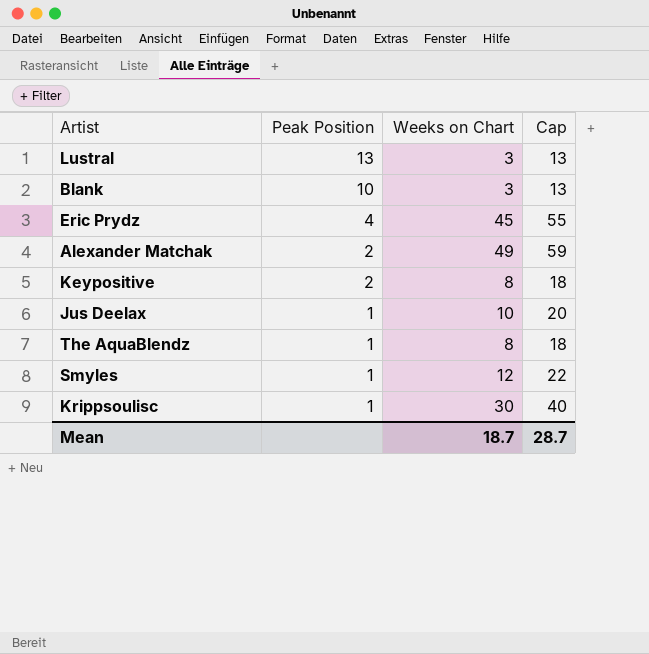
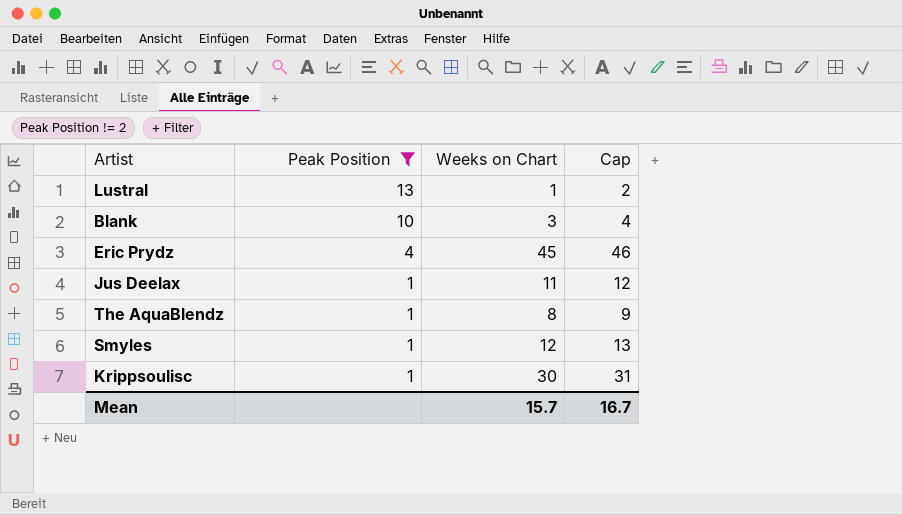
filter: none -> Peak Position != 2
column Cap | formula: [Weeks on Chart] + 10 -> [Weeks on Chart] + 1
Lustral | Weeks on Chart: 3 -> 1
Jus Deelax | Weeks on Chart: 10 -> 11
Mean | Weeks on Chart: 18.7 -> 15.7
Mean | Cap: 28.7 -> 16.7

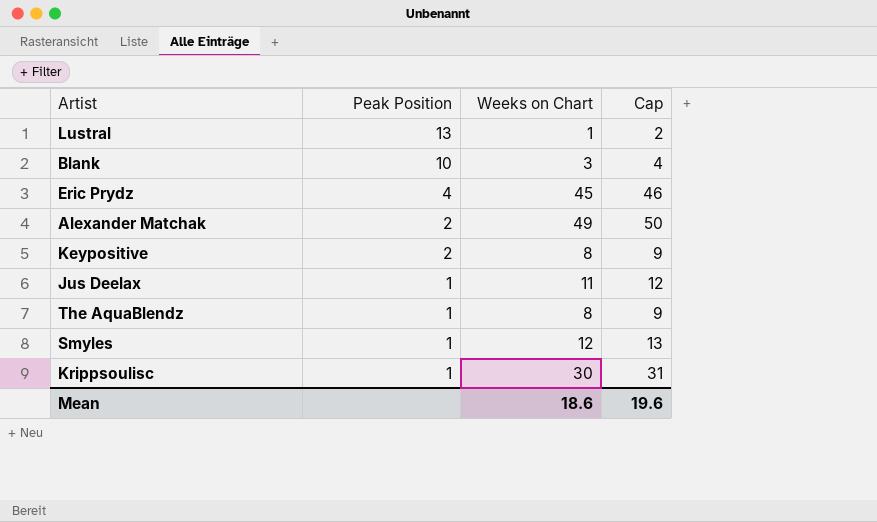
filter: Peak Position != 2 -> none
Mean | Weeks on Chart: 15.7 -> 18.6
Mean | Cap: 16.7 -> 19.6

